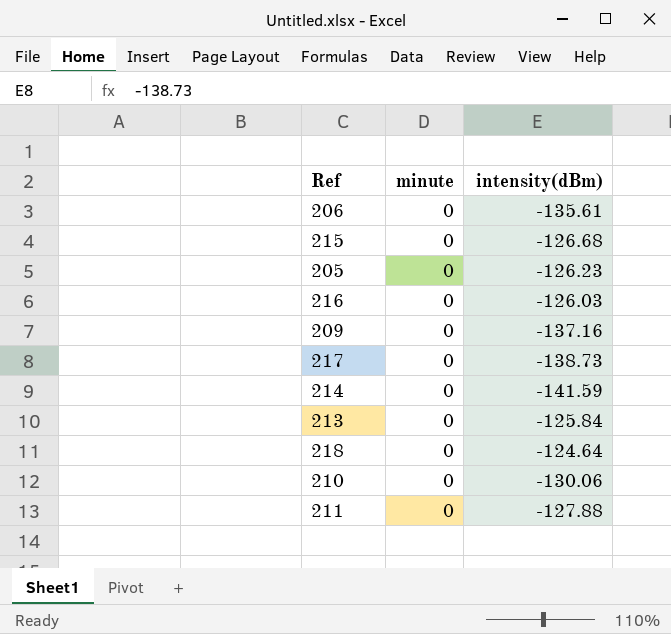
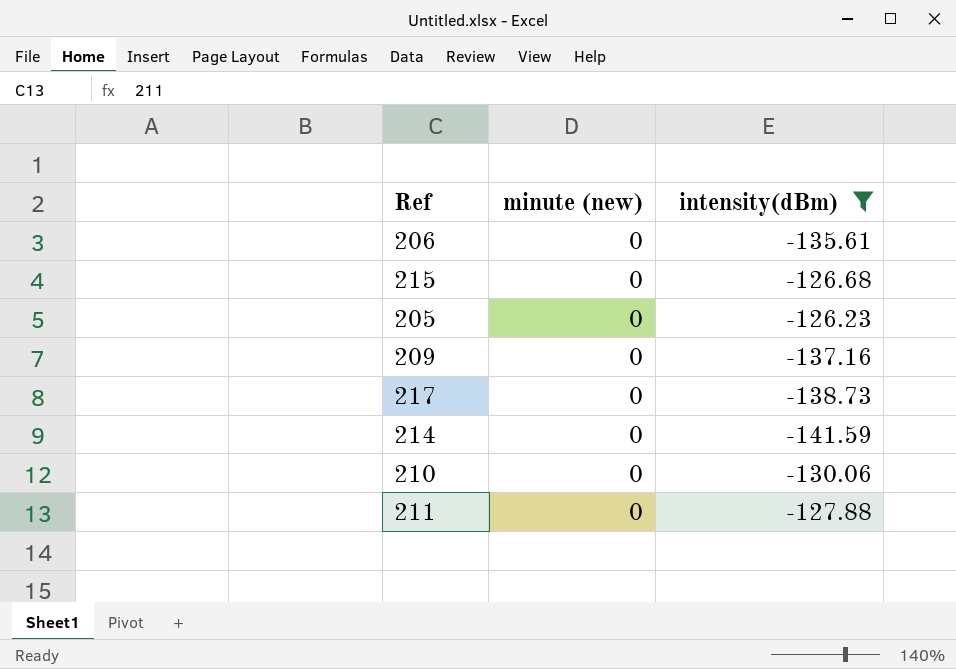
filter: none -> intensity(dBm) <= -126.23
column name: minute -> minute (new)

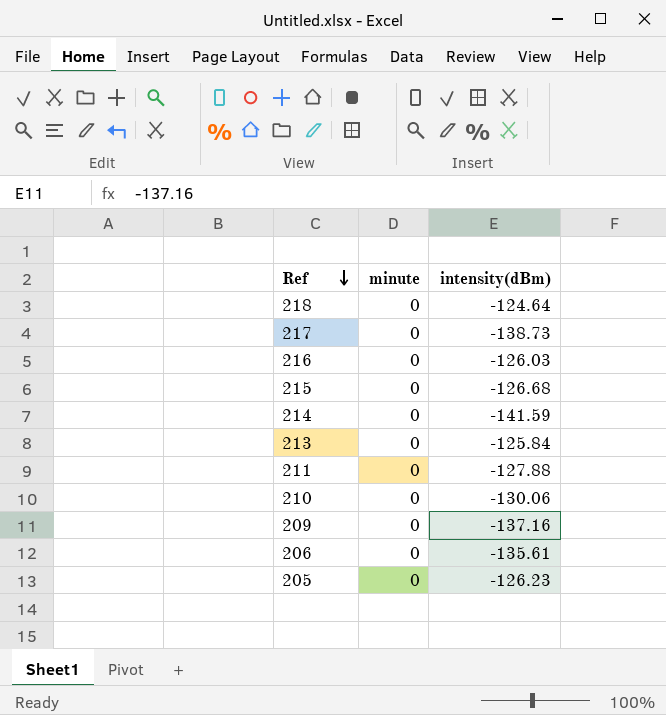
filter: intensity(dBm) <= -126.23 -> none
row order: none -> Ref descending
column name: minute (new) -> minute

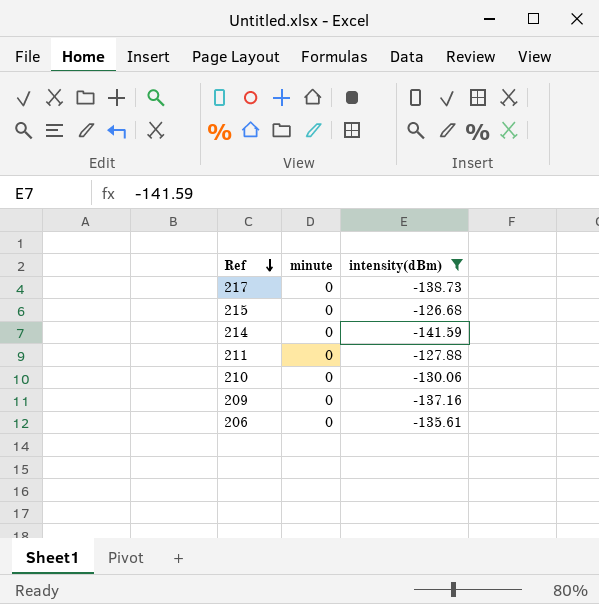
filter: none -> intensity(dBm) <= -126.68

